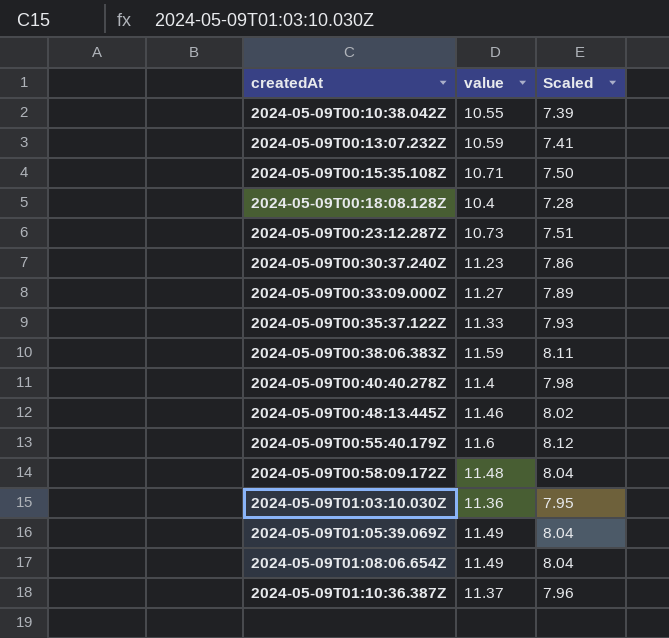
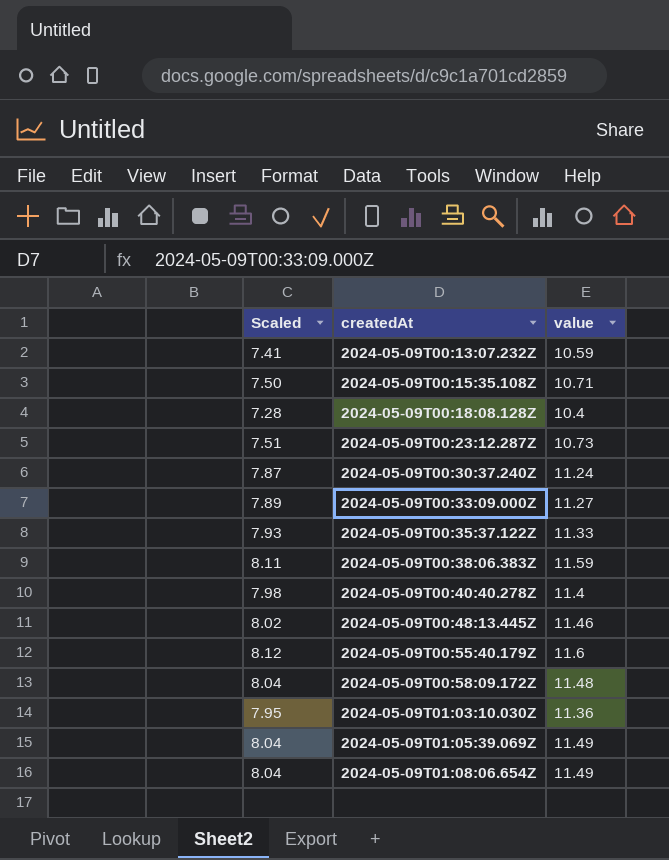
column Scaled | position: 3 -> 1
row 2024-05-09T00:10:38.042Z: 10.55 | 7.39 -> none
row 2024-05-09T01:10:36.387Z: 11.37 | 7.96 -> none
2024-05-09T00:30:37.240Z | Scaled: 7.86 -> 7.87
2024-05-09T00:30:37.240Z | value: 11.23 -> 11.24

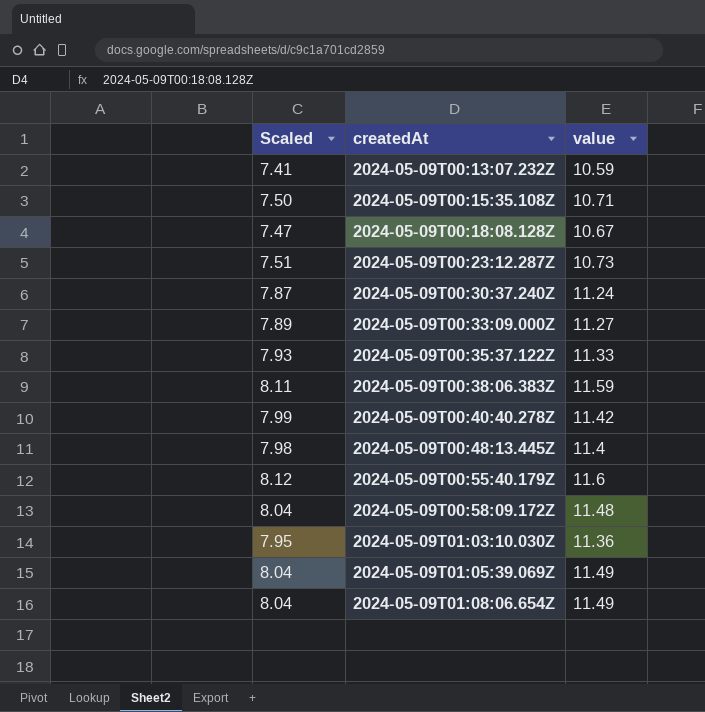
2024-05-09T00:18:08.128Z | Scaled: 7.28 -> 7.47
2024-05-09T00:18:08.128Z | value: 10.4 -> 10.67
2024-05-09T00:40:40.278Z | Scaled: 7.98 -> 7.99
2024-05-09T00:40:40.278Z | value: 11.4 -> 11.42
2024-05-09T00:48:13.445Z | Scaled: 8.02 -> 7.98
2024-05-09T00:48:13.445Z | value: 11.46 -> 11.4

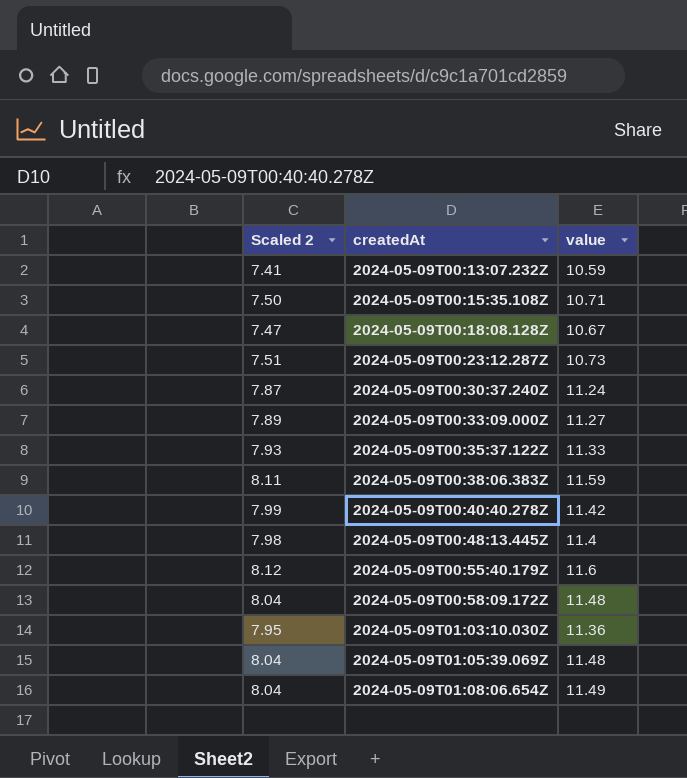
column name: Scaled -> Scaled 2
2024-05-09T01:05:39.069Z | value: 11.49 -> 11.48

